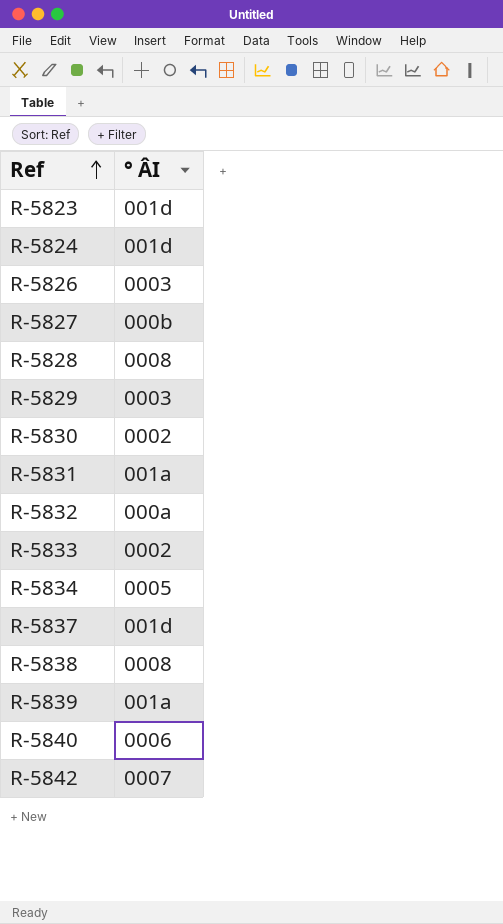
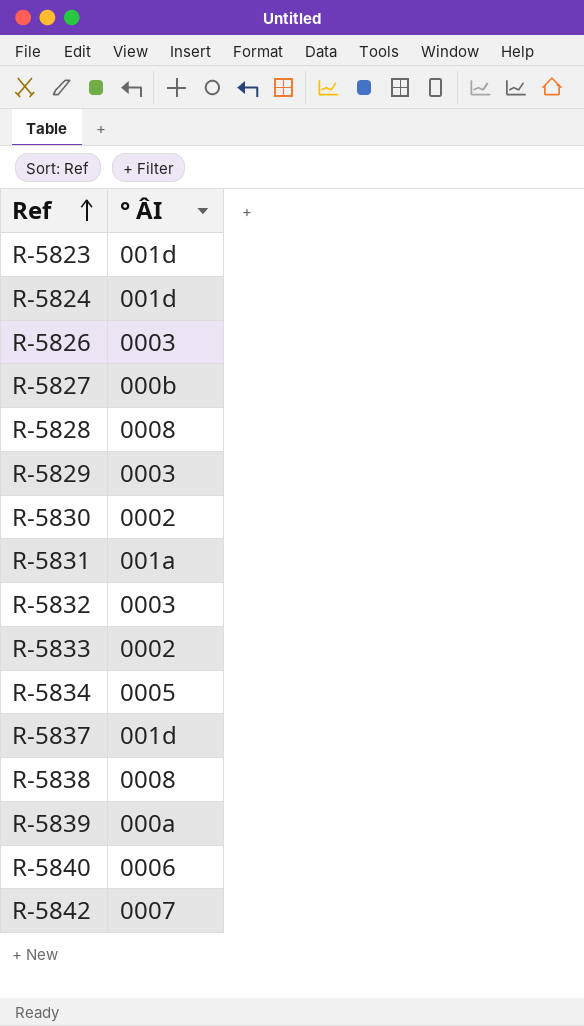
R-5832 | ° ÂI: 000a -> 0003
R-5839 | ° ÂI: 001a -> 000a

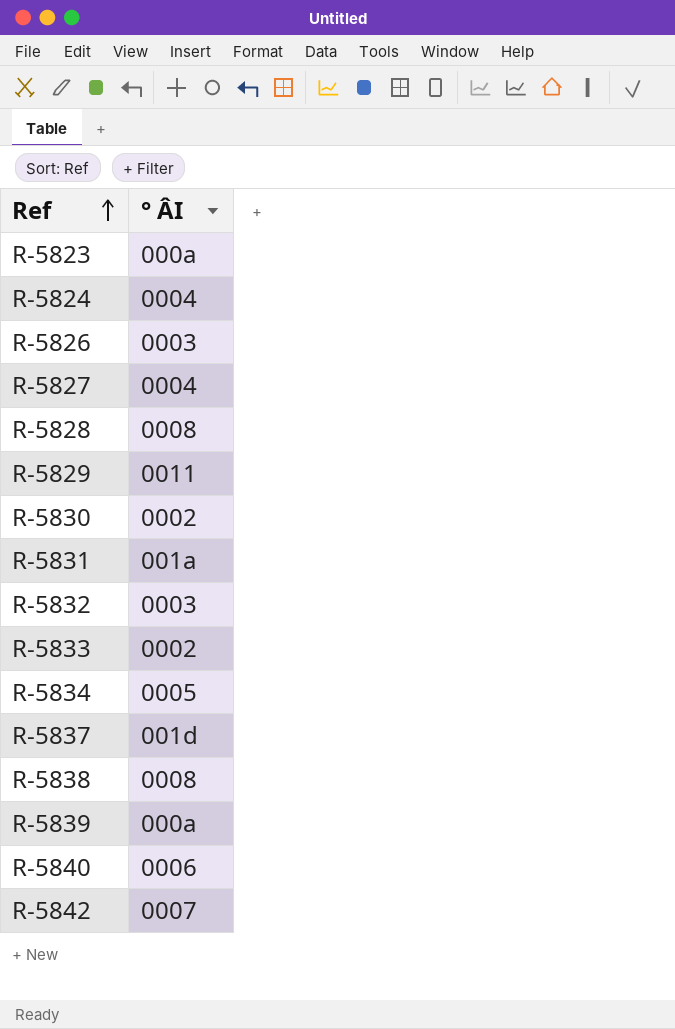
R-5823 | ° ÂI: 001d -> 000a
R-5824 | ° ÂI: 001d -> 0004
R-5827 | ° ÂI: 000b -> 0004
R-5829 | ° ÂI: 0003 -> 0011

